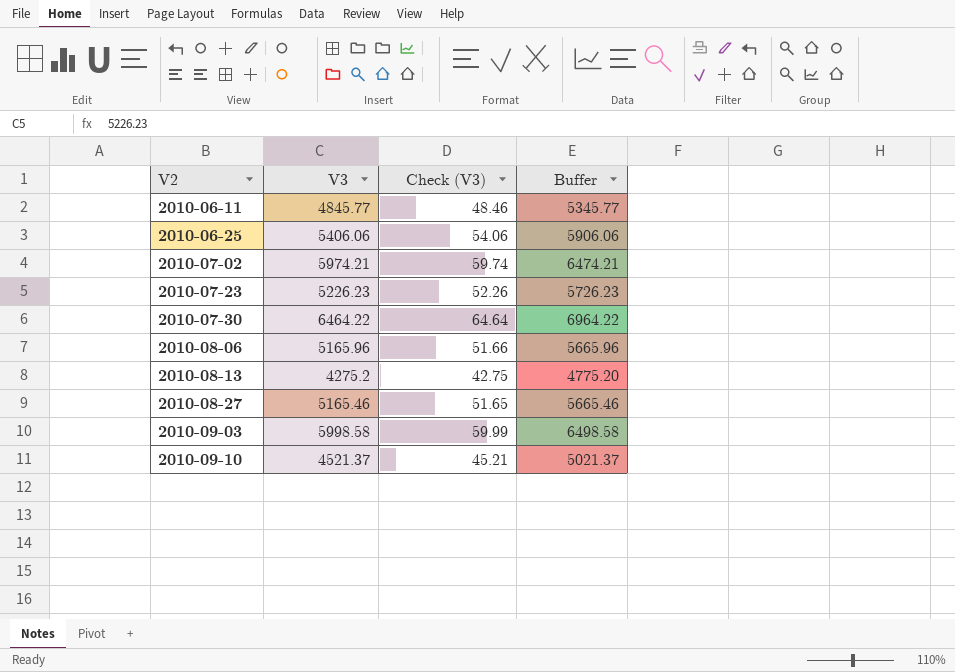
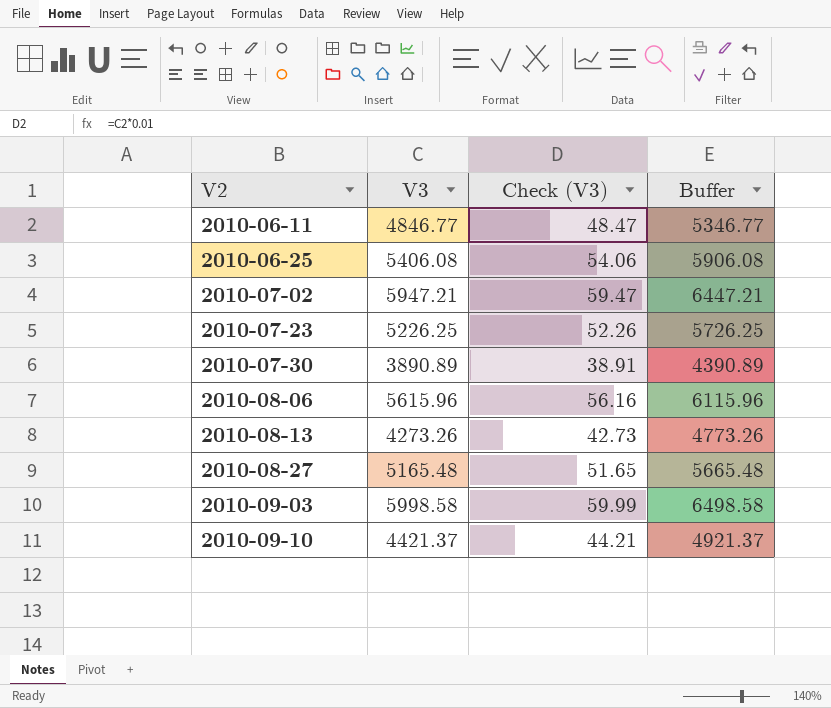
2010-06-11 | V3: 4845.77 -> 4846.77
2010-06-11 | Check (V3): 48.46 -> 48.47
2010-06-11 | Buffer: 5345.77 -> 5346.77
2010-06-25 | V3: 5406.06 -> 5406.08
2010-06-25 | Buffer: 5906.06 -> 5906.08
2010-07-02 | V3: 5974.21 -> 5947.21
2010-07-02 | Check (V3): 59.74 -> 59.47
2010-07-02 | Buffer: 6474.21 -> 6447.21
2010-07-23 | V3: 5226.23 -> 5226.25
2010-07-23 | Buffer: 5726.23 -> 5726.25
2010-07-30 | V3: 6464.22 -> 3890.89
2010-07-30 | Check (V3): 64.64 -> 38.91
2010-07-30 | Buffer: 6964.22 -> 4390.89
2010-08-06 | V3: 5165.96 -> 5615.96
2010-08-06 | Check (V3): 51.66 -> 56.16
2010-08-06 | Buffer: 5665.96 -> 6115.96
2010-08-13 | V3: 4275.2 -> 4273.26
2010-08-13 | Check (V3): 42.75 -> 42.73
2010-08-13 | Buffer: 4775.20 -> 4773.26
2010-08-27 | V3: 5165.46 -> 5165.48
2010-08-27 | Buffer: 5665.46 -> 5665.48
2010-09-10 | V3: 4521.37 -> 4421.37
2010-09-10 | Check (V3): 45.21 -> 44.21
2010-09-10 | Buffer: 5021.37 -> 4921.37

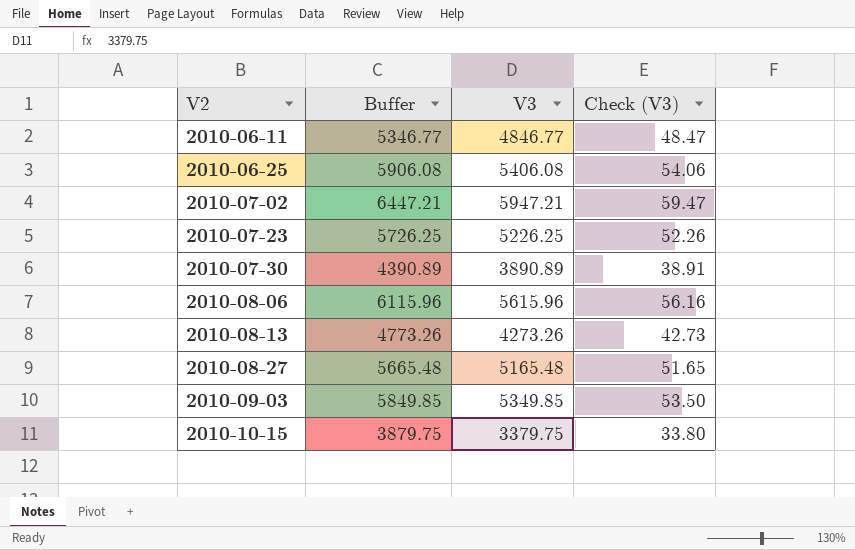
column Buffer | position: 4 -> 2
row 2010-09-10: 4421.37 | 44.21 | 4921.37 -> none
2010-09-03 | Buffer: 6498.58 -> 5849.85
2010-09-03 | V3: 5998.58 -> 5349.85
2010-09-03 | Check (V3): 59.99 -> 53.50
row 2010-10-15: none -> 3879.75 | 3379.75 | 33.80

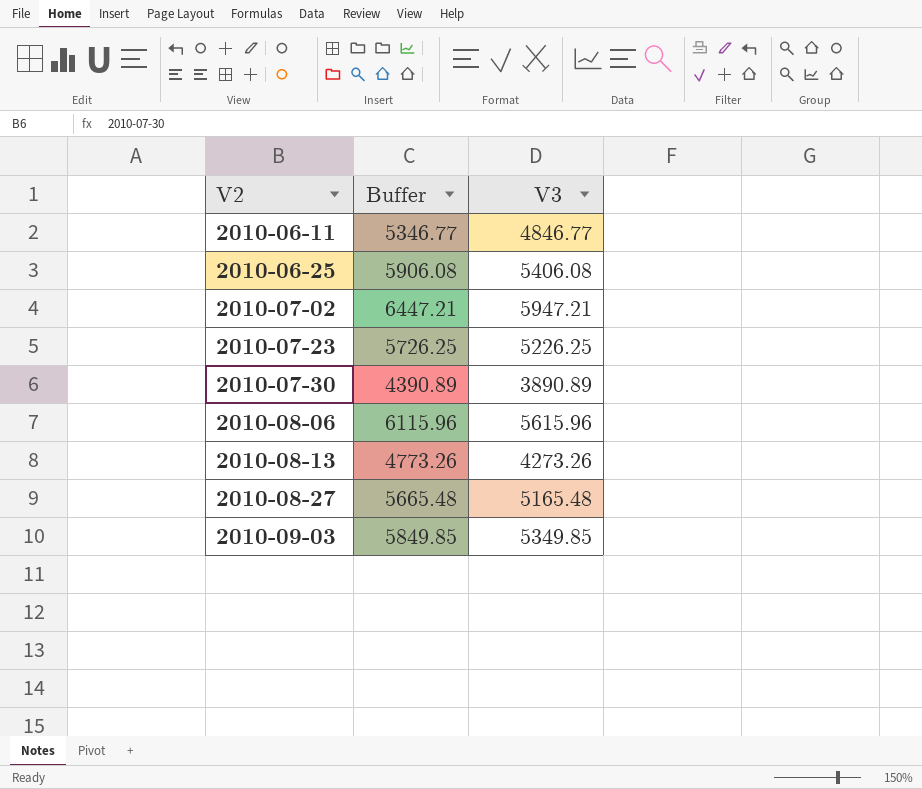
column Check (V3) | formula: [V3] * 0.01 -> none
row 2010-10-15: 3879.75 | 3379.75 | 33.80 -> none

